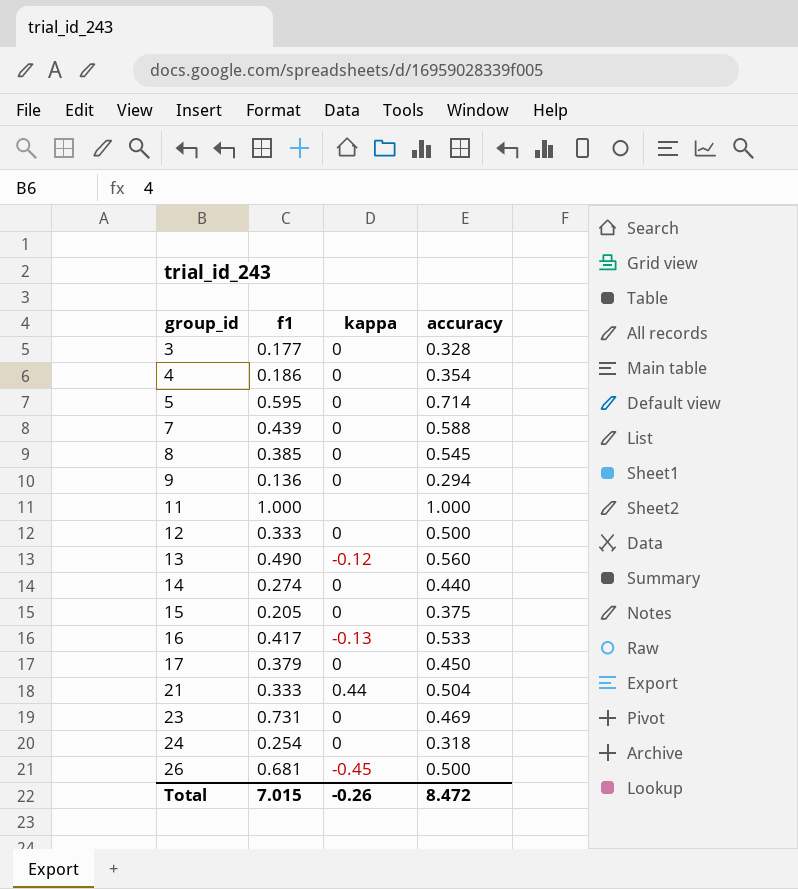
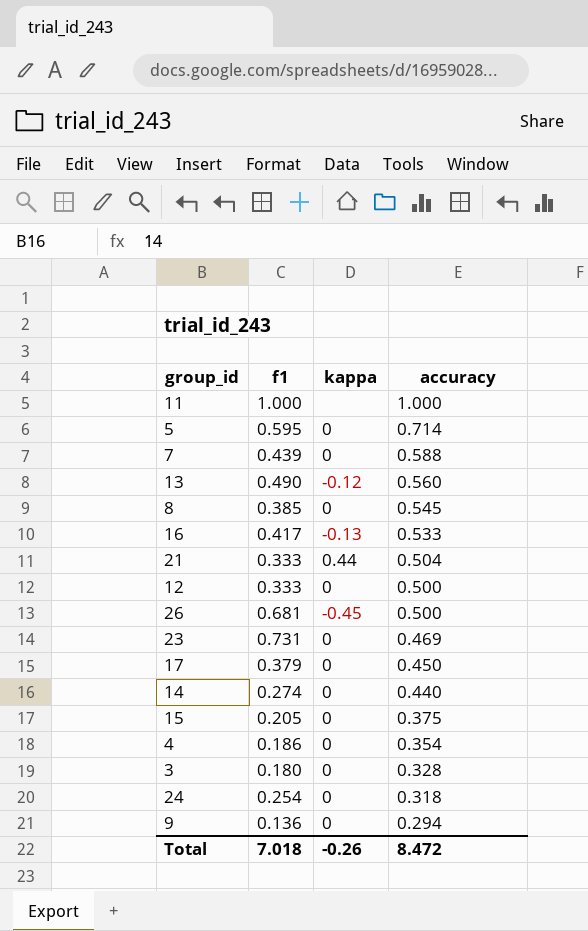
row order: group_id ascending -> accuracy descending
3 | f1: 0.177 -> 0.180
Total | f1: 7.015 -> 7.018

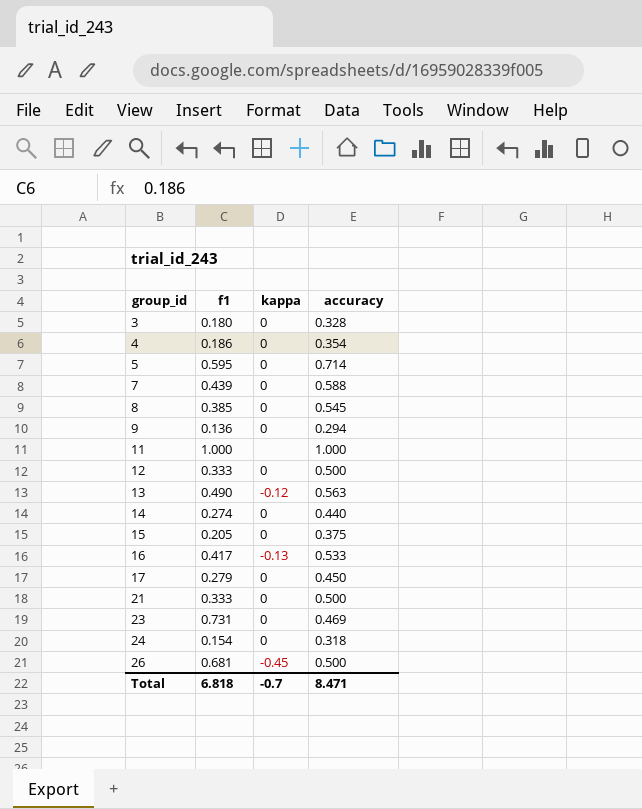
row order: accuracy descending -> group_id ascending
13 | accuracy: 0.560 -> 0.563
17 | f1: 0.379 -> 0.279
21 | kappa: 0.44 -> 0
21 | accuracy: 0.504 -> 0.500
24 | f1: 0.254 -> 0.154
Total | f1: 7.018 -> 6.818
Total | kappa: -0.26 -> -0.7
Total | accuracy: 8.472 -> 8.471

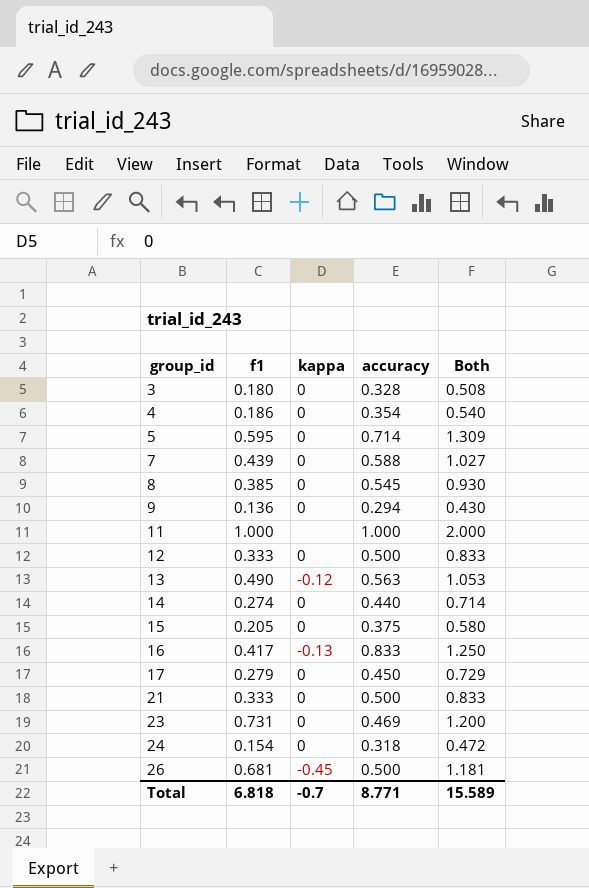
column Both | formula: none -> [f1] + [accuracy]
16 | accuracy: 0.533 -> 0.833
Total | accuracy: 8.471 -> 8.771

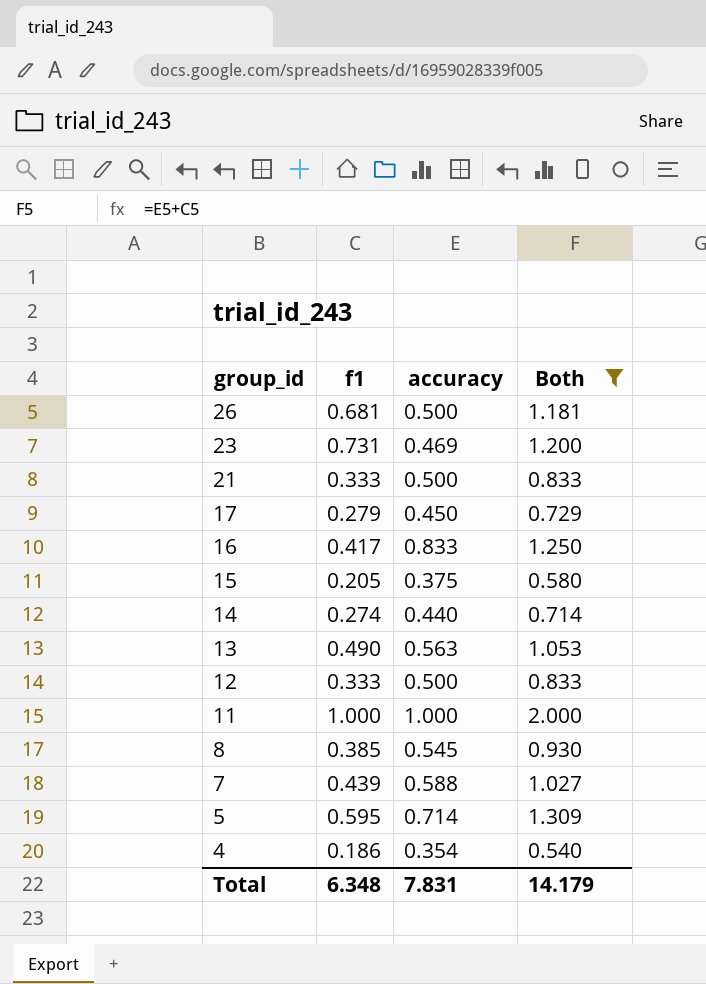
filter: none -> Both >= 0.540
row order: group_id ascending -> group_id descending
column kappa | position: 3 -> none
Total | f1: 6.818 -> 6.348
Total | accuracy: 8.771 -> 7.831
Total | Both: 15.589 -> 14.179

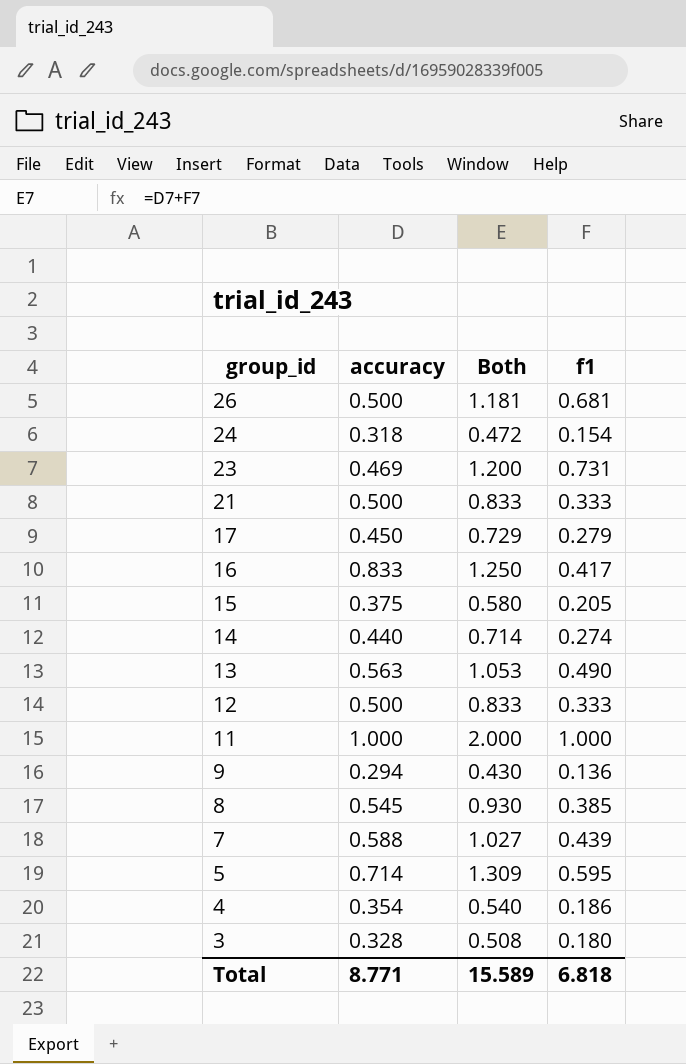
filter: Both >= 0.540 -> none
column f1 | position: 2 -> 4
Total | accuracy: 7.831 -> 8.771
Total | Both: 14.179 -> 15.589
Total | f1: 6.348 -> 6.818

